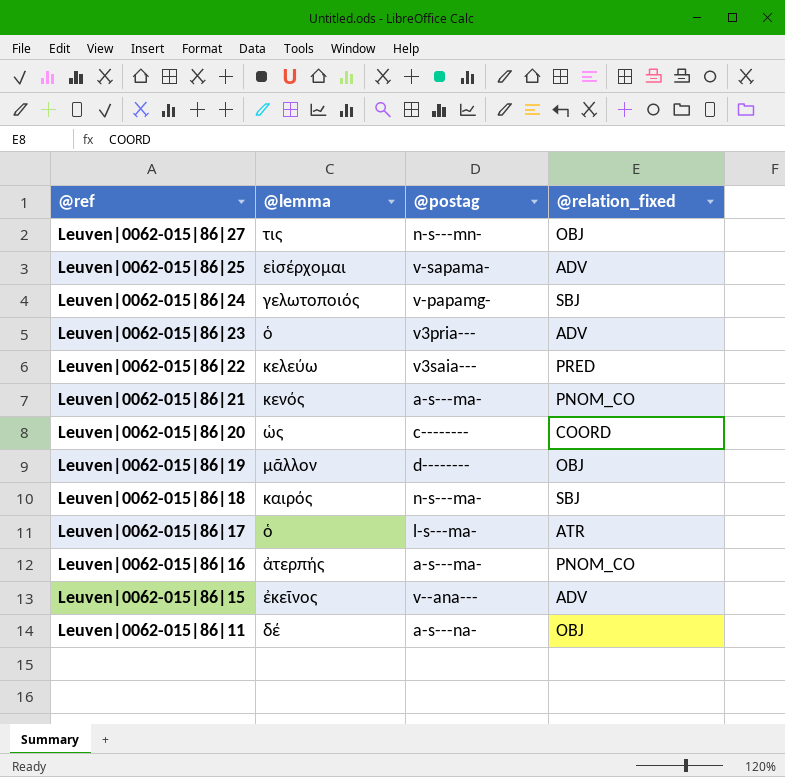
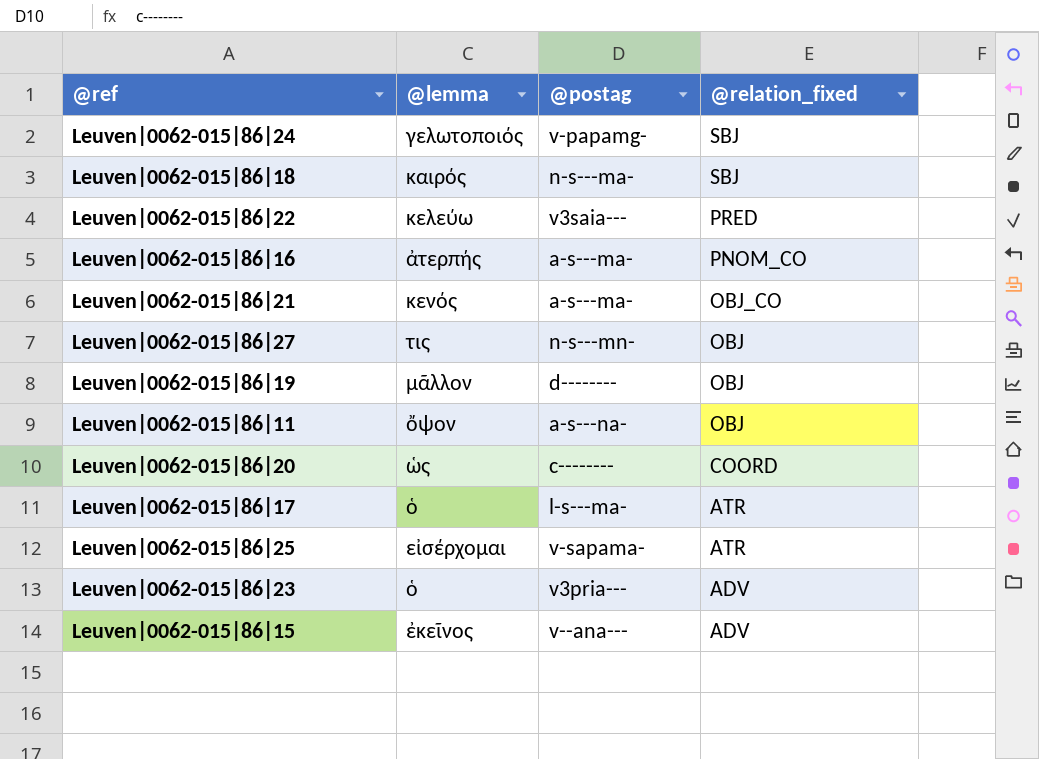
row order: @ref descending -> @relation_fixed descending
Leuven|0062-015|86|21 | @relation_fixed: PNOM_CO -> OBJ_CO
Leuven|0062-015|86|11 | @lemma: δέ -> ὄψον
Leuven|0062-015|86|25 | @relation_fixed: ADV -> ATR

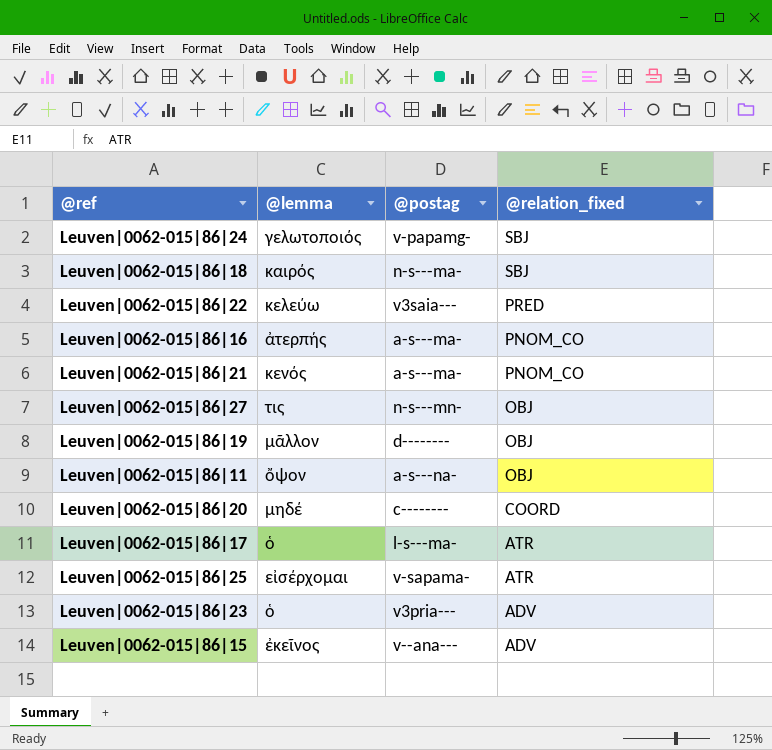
Leuven|0062-015|86|21 | @relation_fixed: OBJ_CO -> PNOM_CO
Leuven|0062-015|86|20 | @lemma: ὡς -> μηδέ

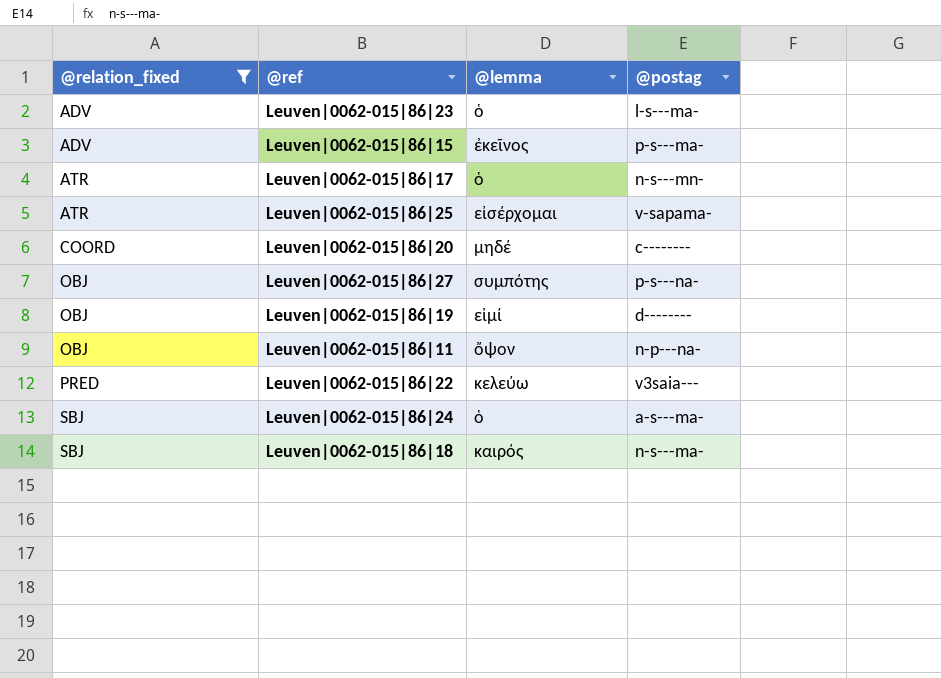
filter: none -> @relation_fixed != PNOM_CO
row order: @relation_fixed descending -> @relation_fixed ascending
column @relation_fixed | position: 4 -> 1
Leuven|0062-015|86|23 | @postag: v3pria--- -> l-s---ma-
Leuven|0062-015|86|15 | @postag: v--ana--- -> p-s---ma-
Leuven|0062-015|86|17 | @postag: l-s---ma- -> n-s---mn-
Leuven|0062-015|86|27 | @lemma: τις -> συμπότης
Leuven|0062-015|86|27 | @postag: n-s---mn- -> p-s---na-
Leuven|0062-015|86|19 | @lemma: μᾶλλον -> εἰμί
Leuven|0062-015|86|11 | @postag: a-s---na- -> n-p---na-
Leuven|0062-015|86|24 | @lemma: γελωτοποιός -> ὁ
Leuven|0062-015|86|24 | @postag: v-papamg- -> a-s---ma-

